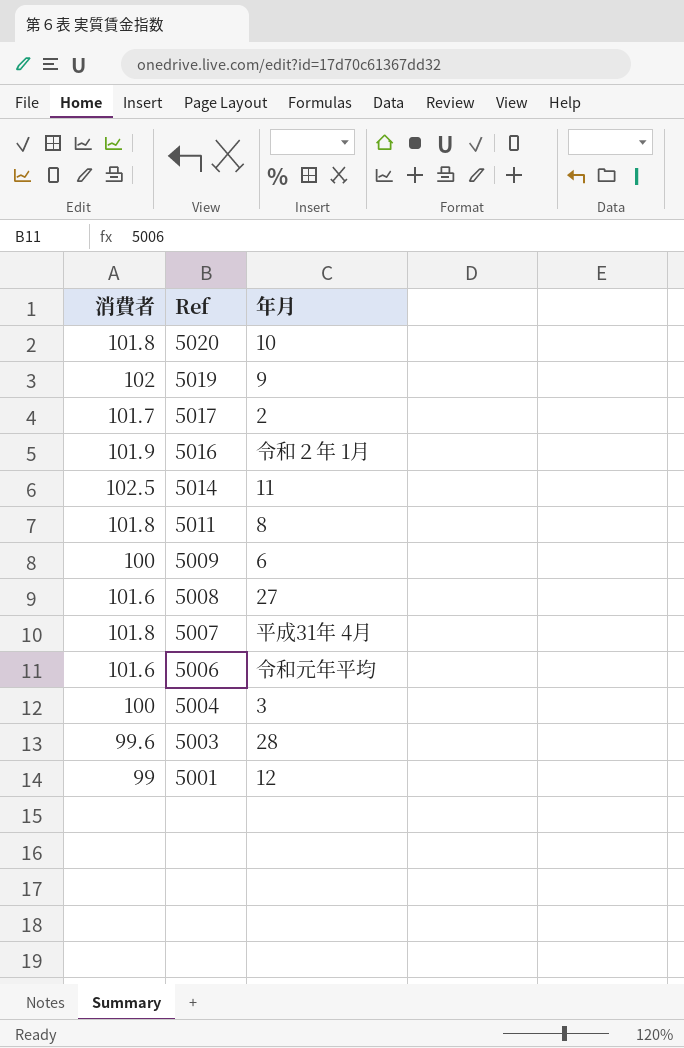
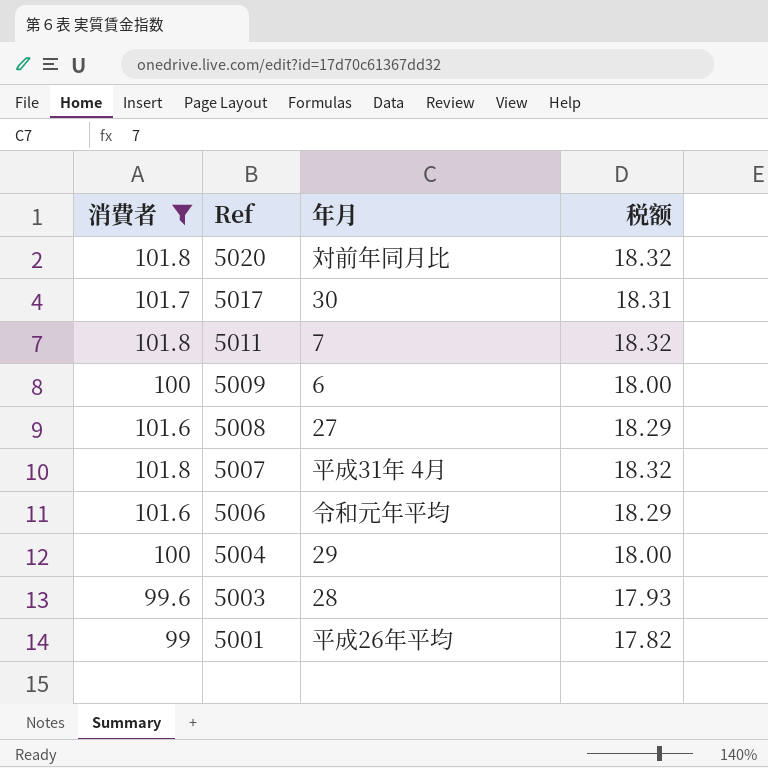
filter: none -> 消費者 <= 101.8
column 税额 | formula: none -> [消費者] * 0.18
5020 | 年月: 10 -> 対前年同月比
5017 | 年月: 2 -> 30
5011 | 年月: 8 -> 7
5004 | 年月: 3 -> 29
5001 | 年月: 12 -> 平成26年平均

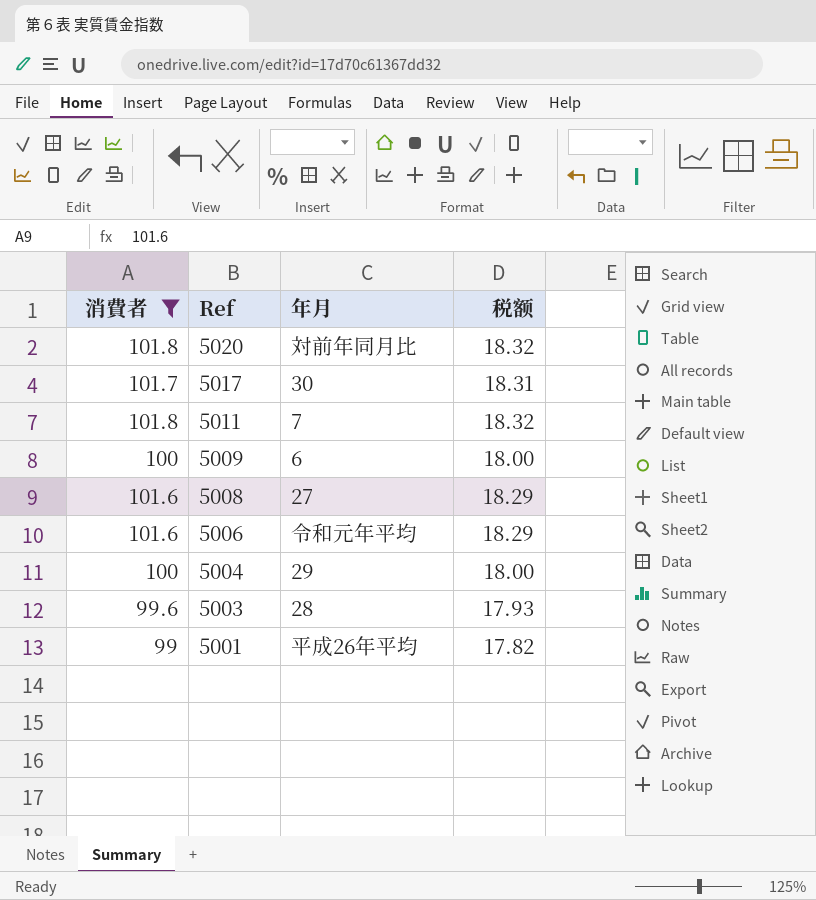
row 5007: 101.8 | 平成31年 4月 | 18.32 -> none

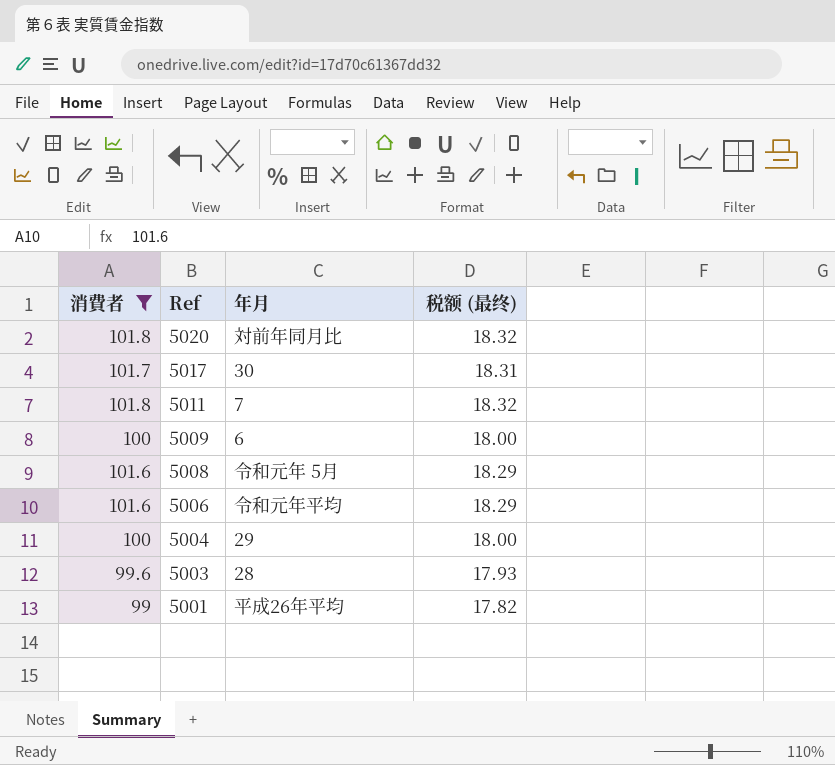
column name: 税额 -> 税额 (最终)
5008 | 年月: 27 -> 令和元年 5月

